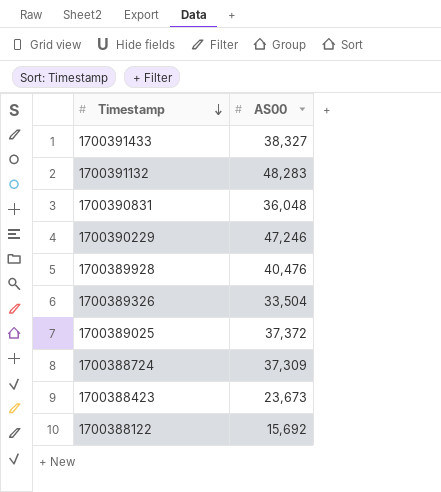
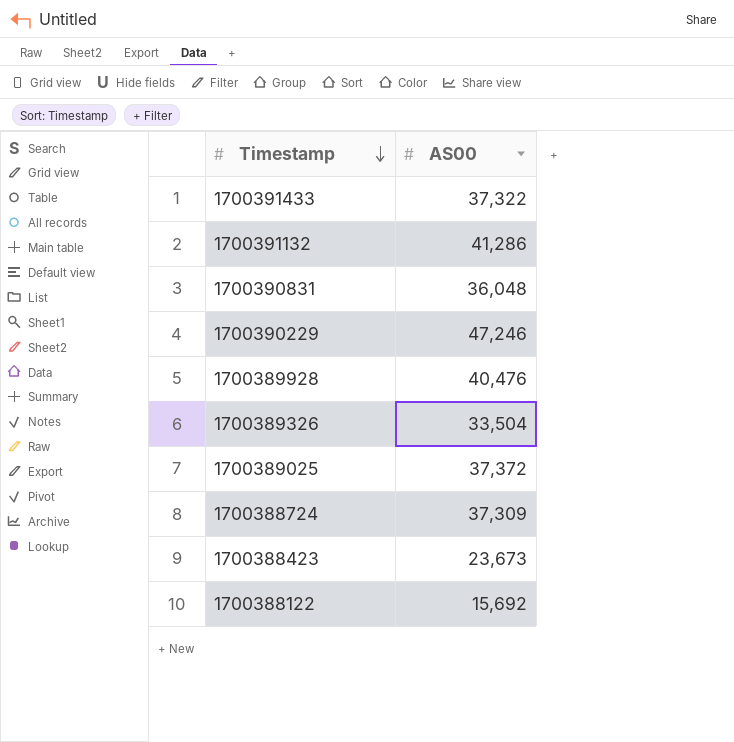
1700391433 | AS00: 38,327 -> 37,322
1700391132 | AS00: 48,283 -> 41,286

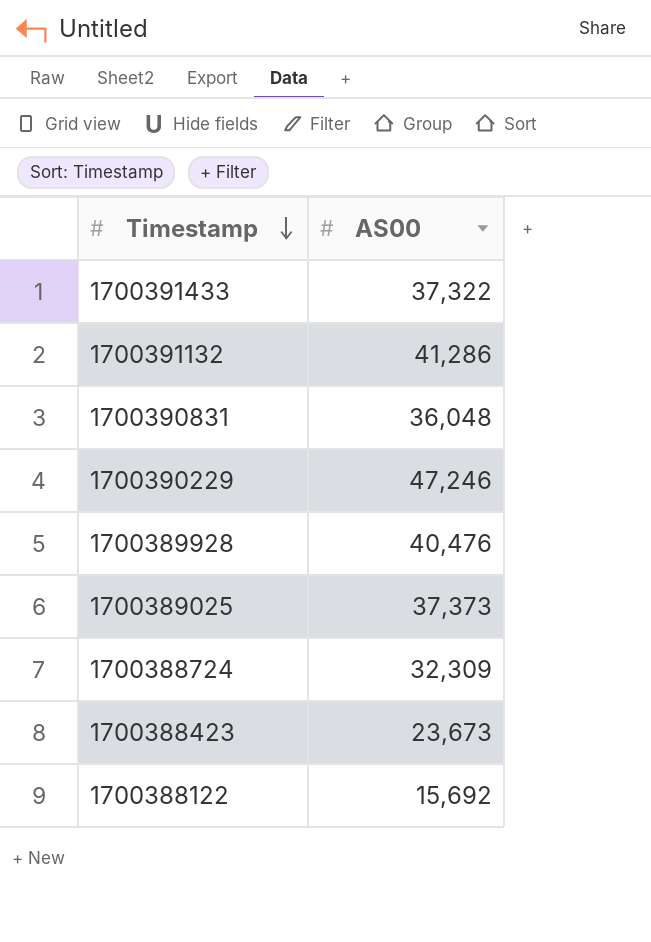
row 1700389326: 33,504 -> none
1700389025 | AS00: 37,372 -> 37,373
1700388724 | AS00: 37,309 -> 32,309

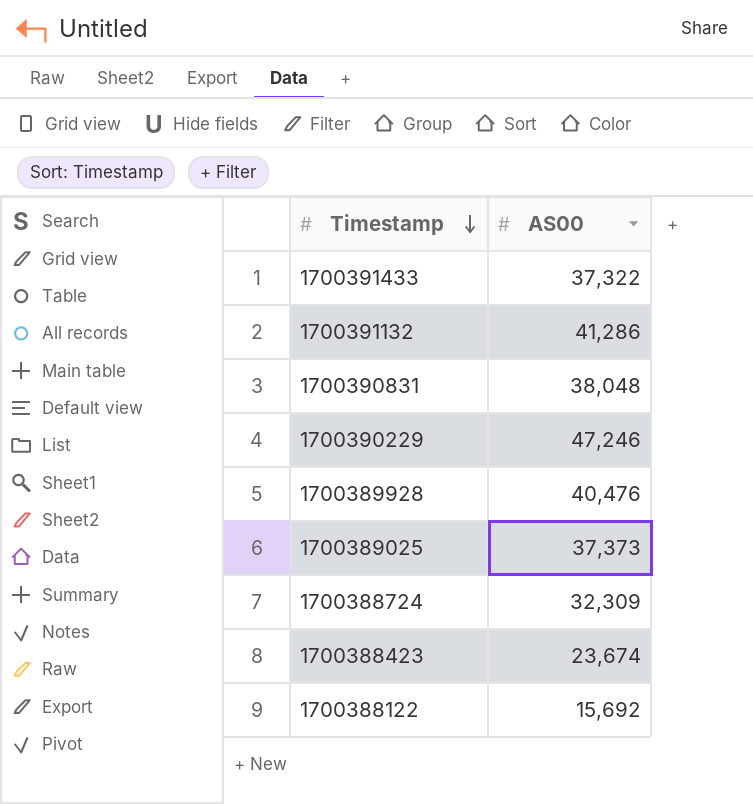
1700390831 | AS00: 36,048 -> 38,048
1700388423 | AS00: 23,673 -> 23,674

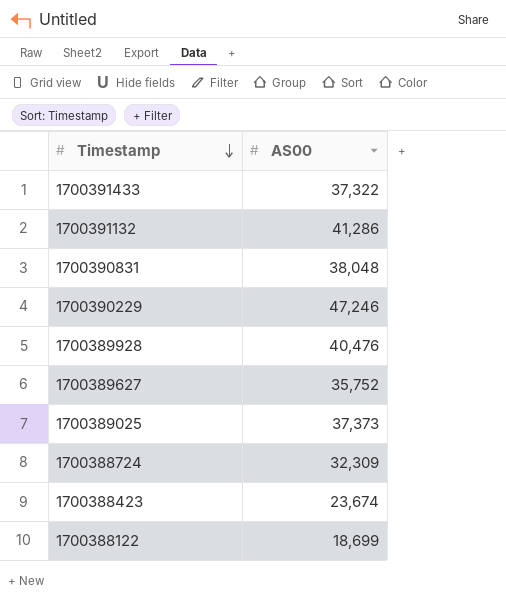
row 1700389627: none -> 35,752
1700388122 | AS00: 15,692 -> 18,699

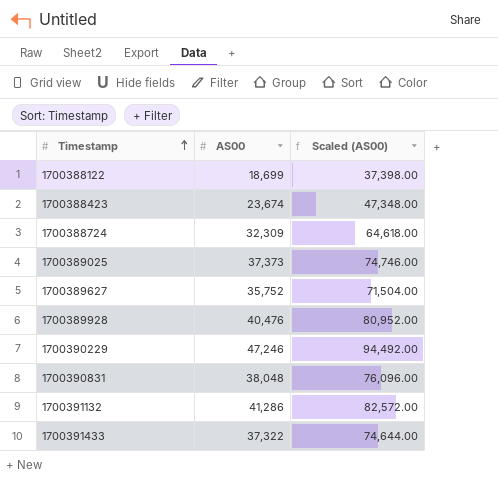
row order: Timestamp descending -> Timestamp ascending
column Scaled (AS00) | formula: none -> [AS00] * 2

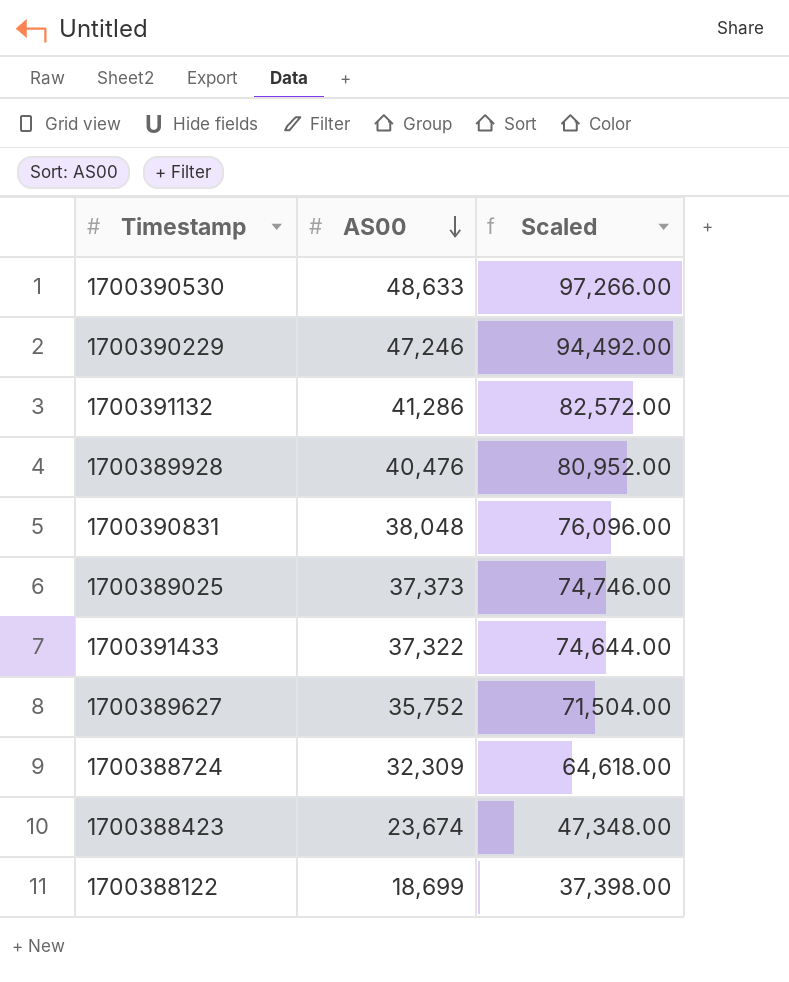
row order: Timestamp ascending -> AS00 descending
column name: Scaled (AS00) -> Scaled
row 1700390530: none -> 48,633 | 97,266.00

